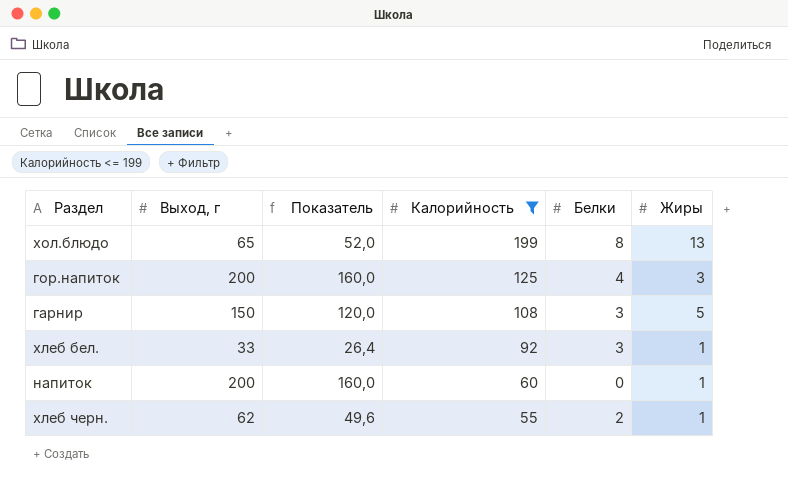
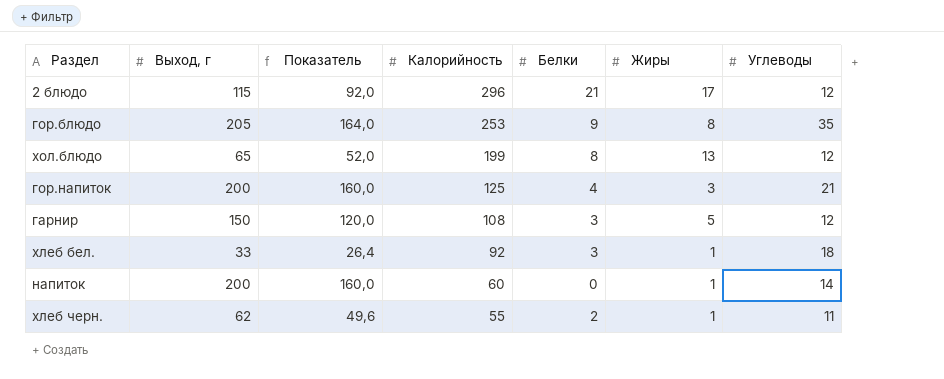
filter: Калорийность <= 199 -> none
column Углеводы | position: none -> 7

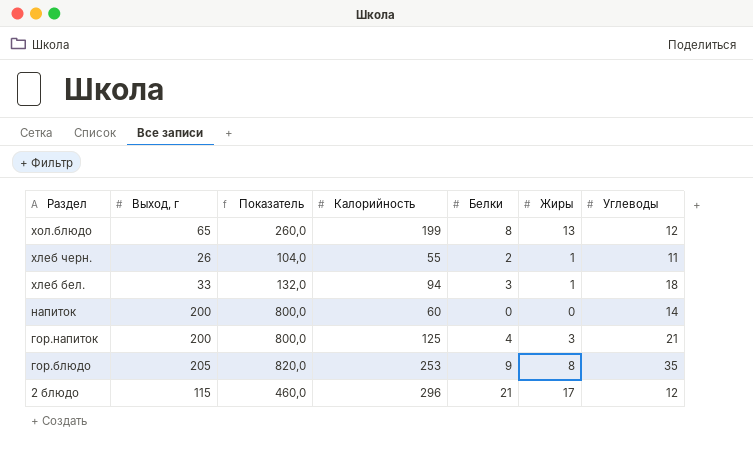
row order: Калорийность descending -> Раздел descending
column Показатель | formula: [Выход, г] * 0,8 -> [Выход, г] * 4
row гарнир: 150 | 120,0 | 108 | 3 | 5 | 12 -> none
хлеб черн. | Выход, г: 62 -> 26
хлеб бел. | Калорийность: 92 -> 94
напиток | Жиры: 1 -> 0

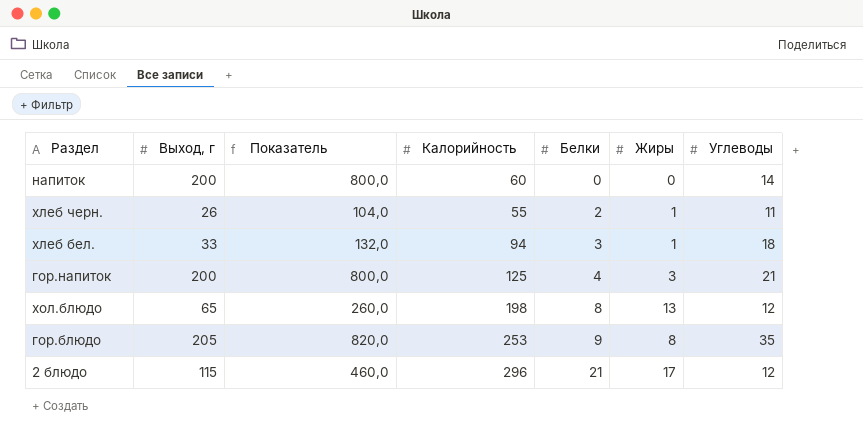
row order: Раздел descending -> Белки ascending
хол.блюдо | Калорийность: 199 -> 198

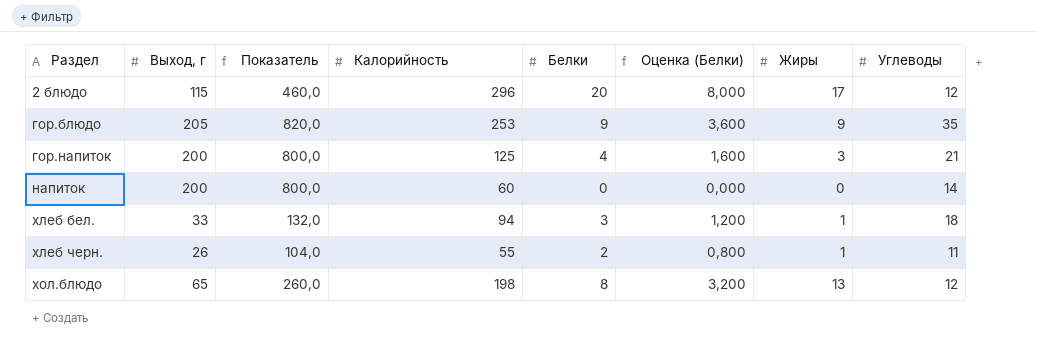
row order: Белки ascending -> Раздел ascending
column Оценка (Белки) | formula: none -> [Белки] * 0,4
2 блюдо | Белки: 21 -> 20
гор.блюдо | Жиры: 8 -> 9

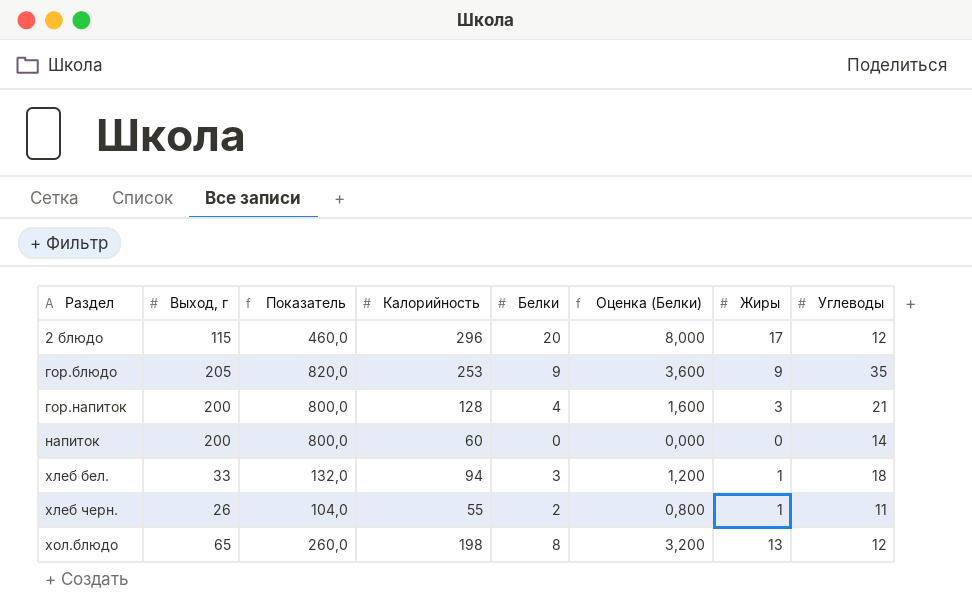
гор.напиток | Калорийность: 125 -> 128

